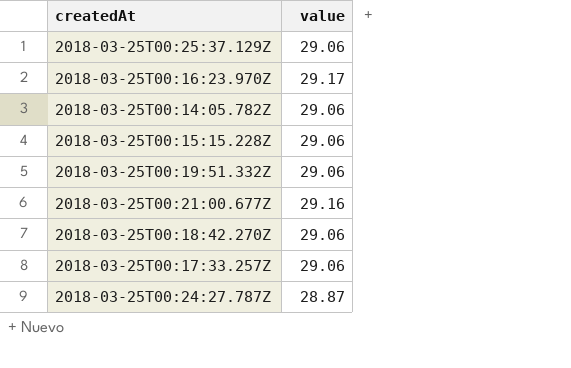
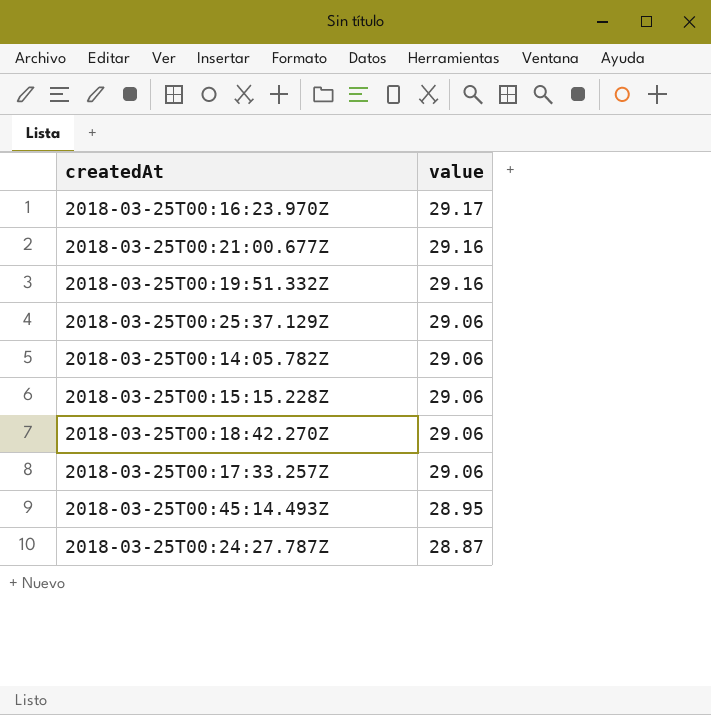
row order: none -> value descending
2018-03-25T00:19:51.332Z | value: 29.06 -> 29.16
row 2018-03-25T00:45:14.493Z: none -> 28.95

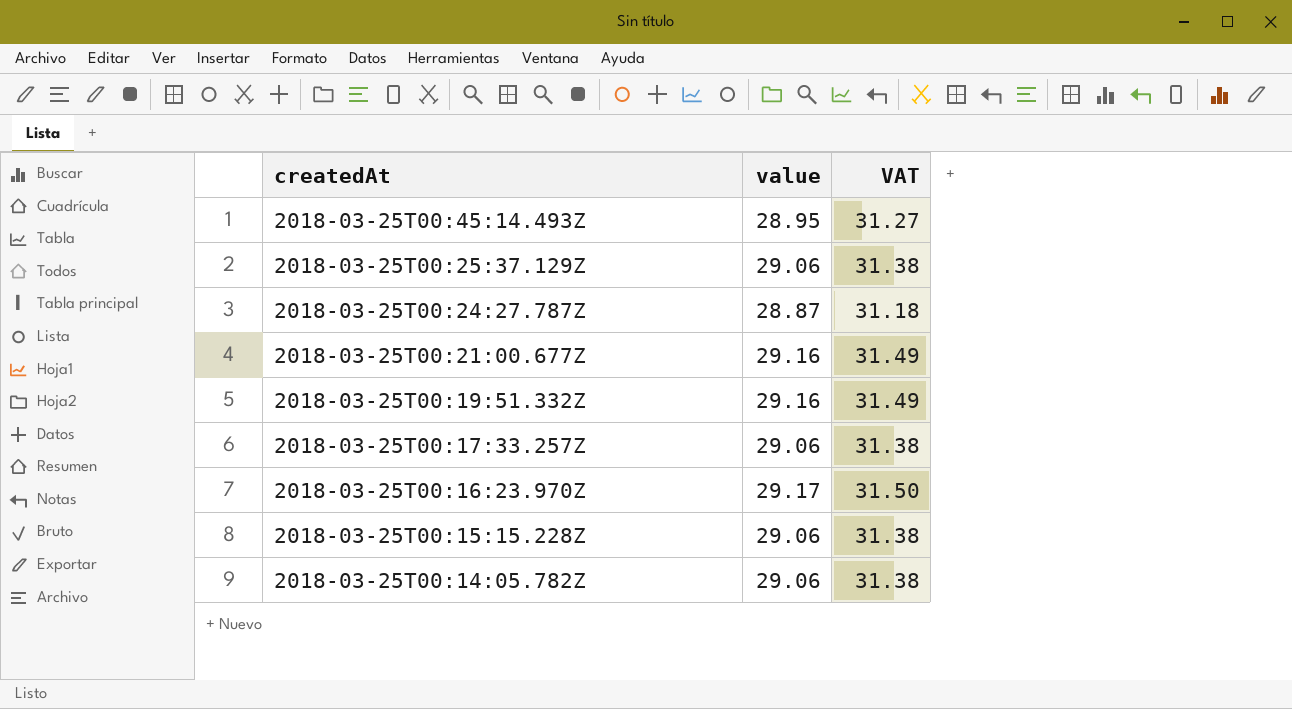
row order: value descending -> createdAt descending
column VAT | formula: none -> [value] * 1.08
row 2018-03-25T00:18:42.270Z: 29.06 -> none

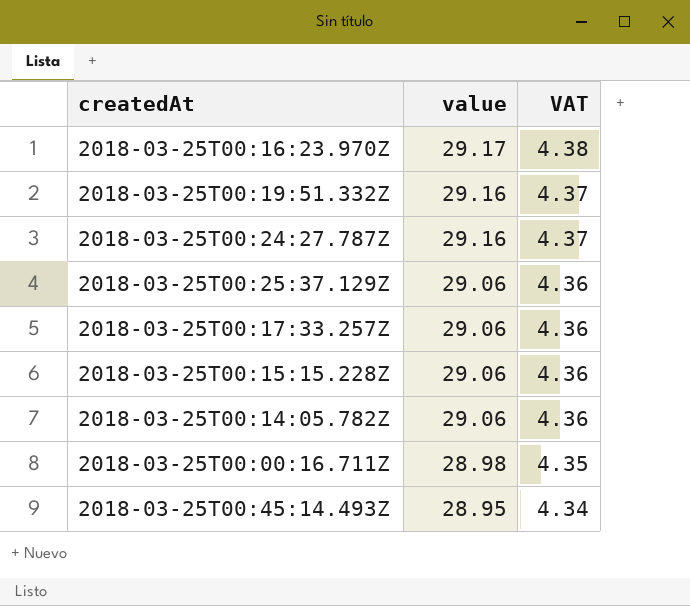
row order: createdAt descending -> value descending
column VAT | formula: [value] * 1.08 -> [value] * 0.15
row 2018-03-25T00:21:00.677Z: 29.16 | 31.49 -> none
2018-03-25T00:24:27.787Z | value: 28.87 -> 29.16
row 2018-03-25T00:00:16.711Z: none -> 28.98 | 4.35

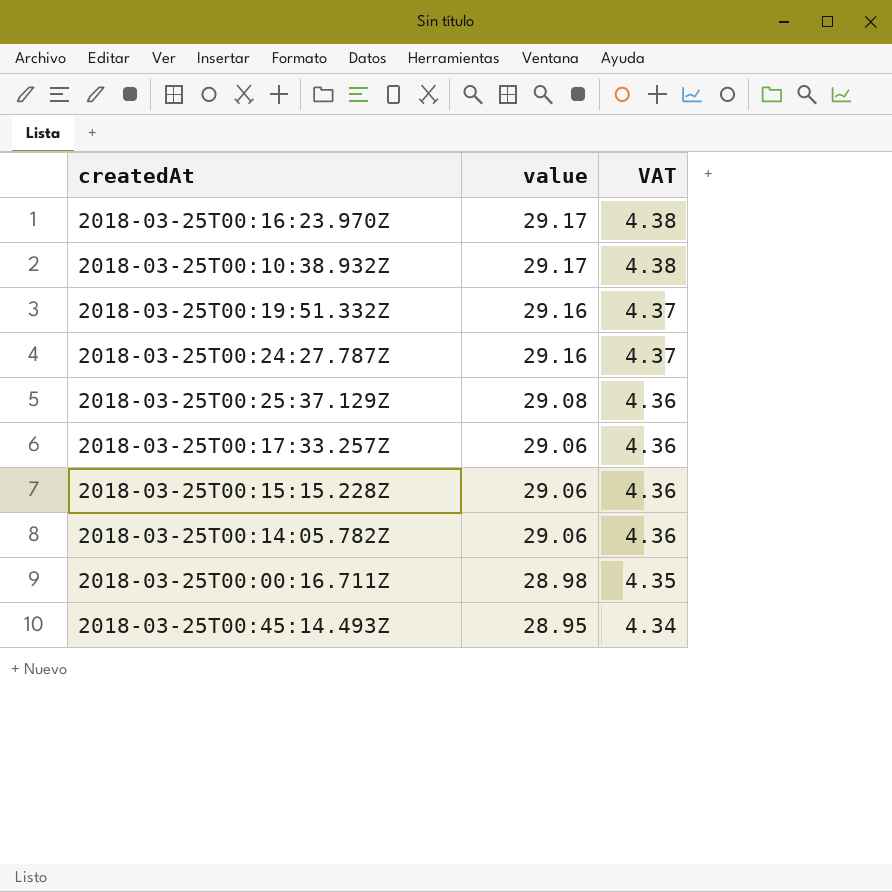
row 2018-03-25T00:10:38.932Z: none -> 29.17 | 4.38
2018-03-25T00:25:37.129Z | value: 29.06 -> 29.08

